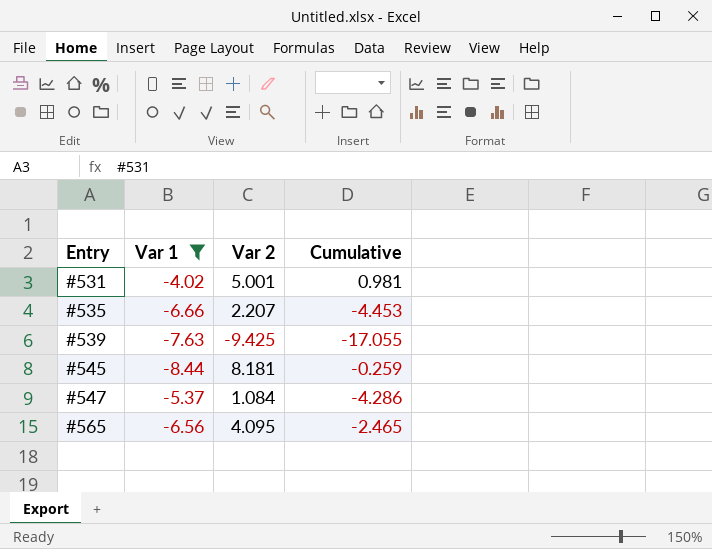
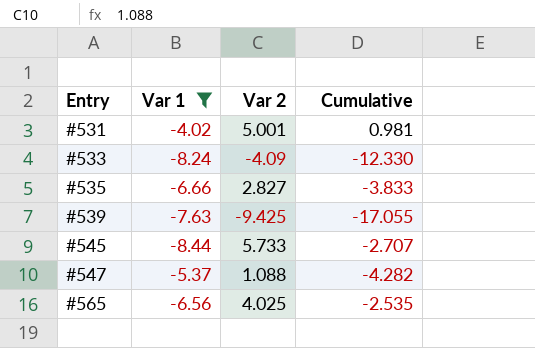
row #533: none -> -8.24 | -4.09 | -12.330
#535 | Var 2: 2.207 -> 2.827
#535 | Cumulative: -4.453 -> -3.833
#545 | Var 2: 8.181 -> 5.733
#545 | Cumulative: -0.259 -> -2.707
#547 | Var 2: 1.084 -> 1.088
#547 | Cumulative: -4.286 -> -4.282
#565 | Var 2: 4.095 -> 4.025
#565 | Cumulative: -2.465 -> -2.535

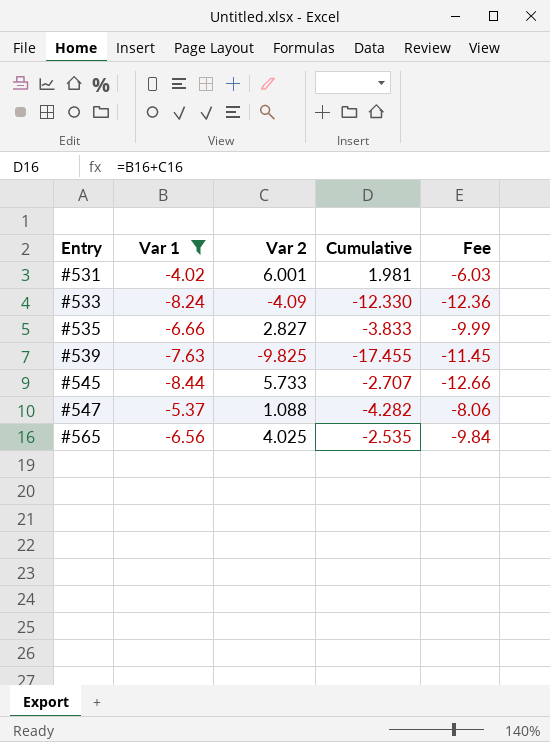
column Fee | formula: none -> [Var 1] * 1.5
#531 | Var 2: 5.001 -> 6.001
#531 | Cumulative: 0.981 -> 1.981
#539 | Var 2: -9.425 -> -9.825
#539 | Cumulative: -17.055 -> -17.455

